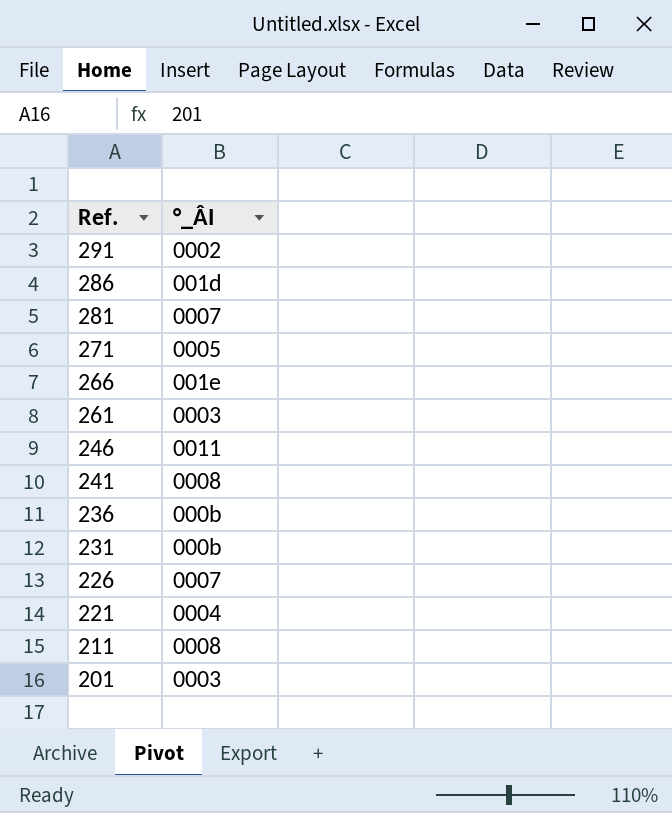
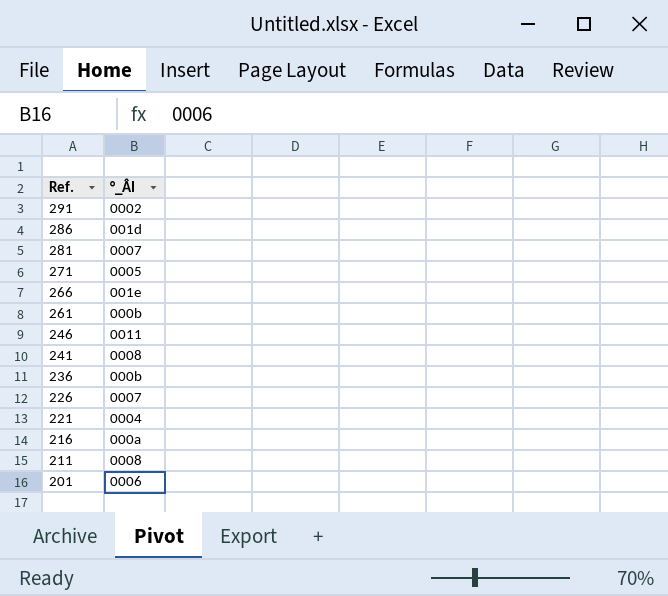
row 231: 000b -> none
261 | °_ÂI: 0003 -> 000b
row 216: none -> 000a
201 | °_ÂI: 0003 -> 0006

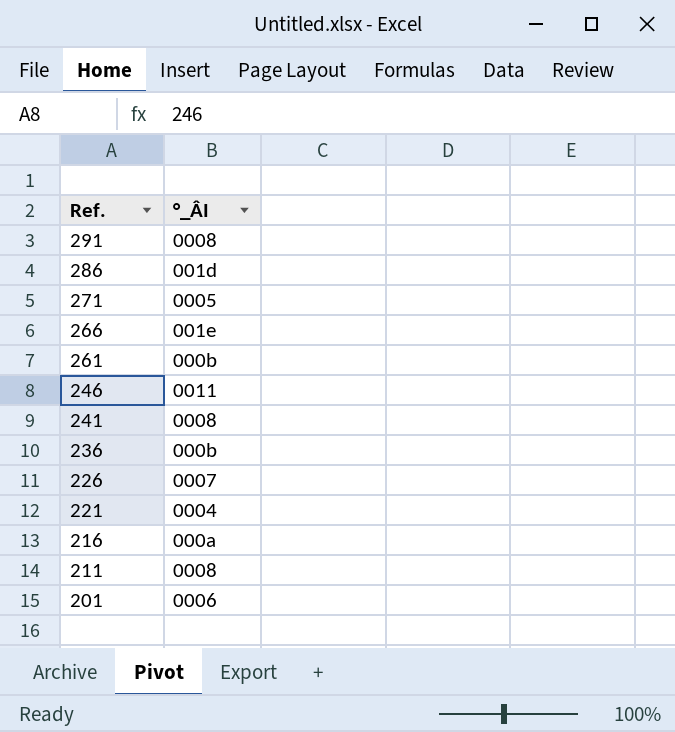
row 281: 0007 -> none
291 | °_ÂI: 0002 -> 0008

